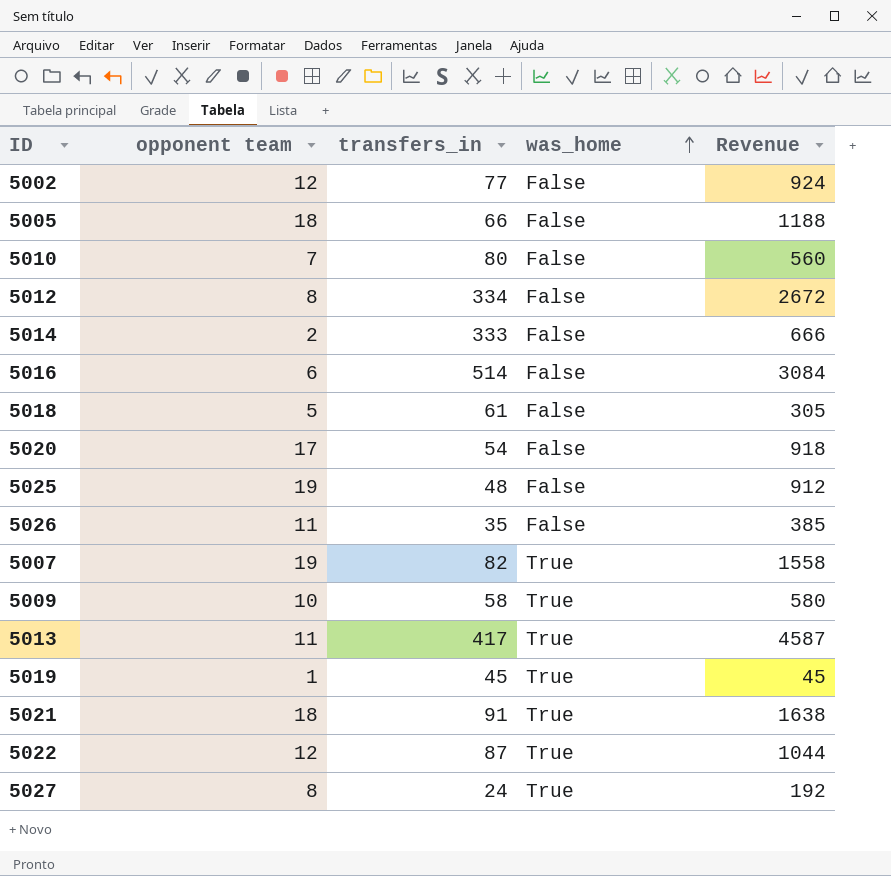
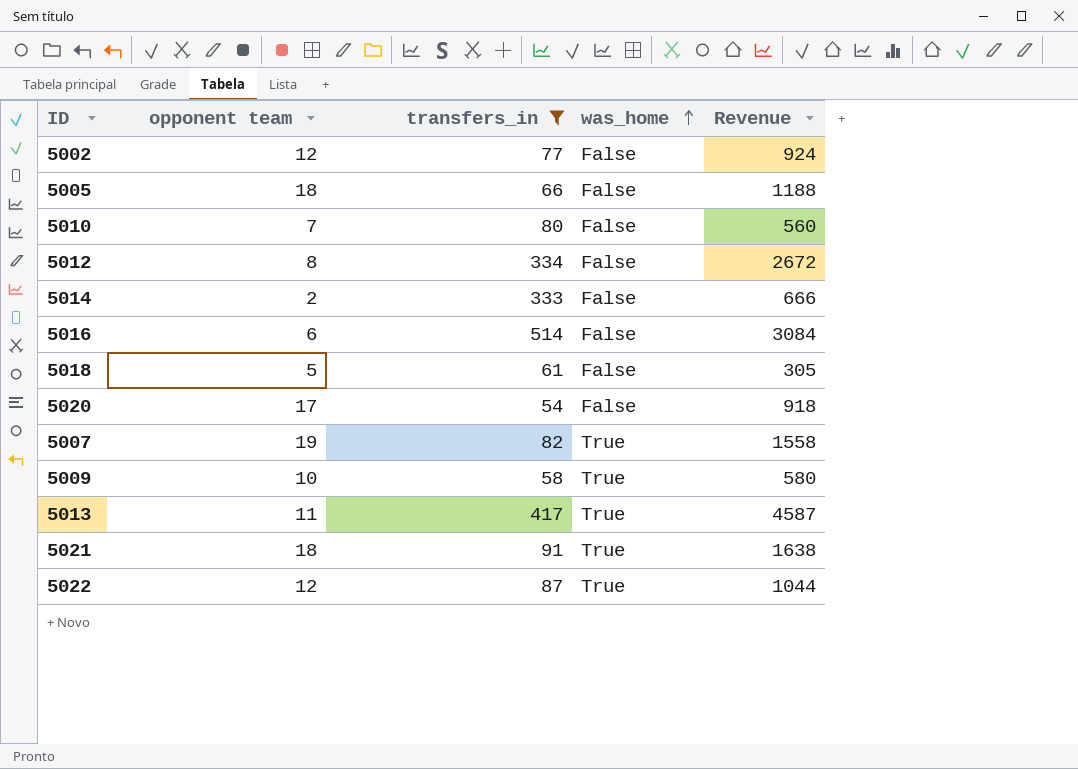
filter: none -> transfers_in >= 54

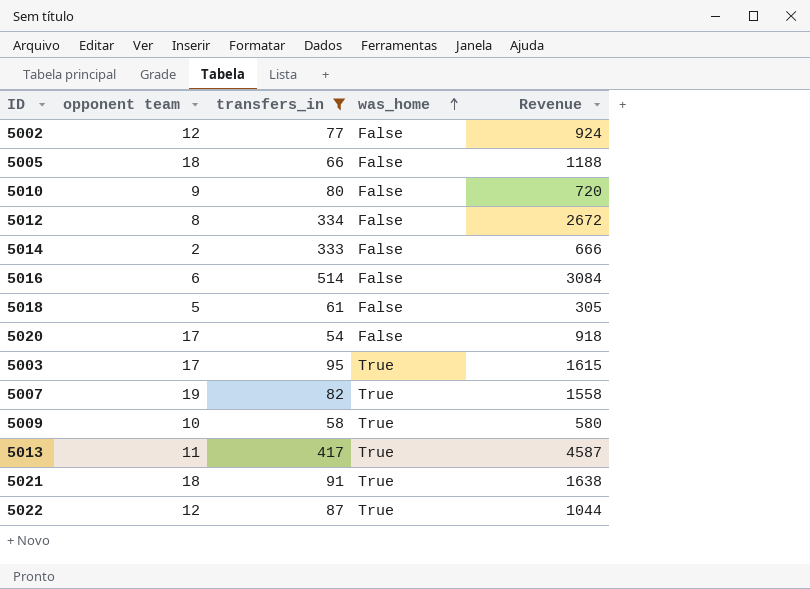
5010 | opponent team: 7 -> 9
5010 | Revenue: 560 -> 720
row 5003: none -> 17 | 95 | True | 1615

